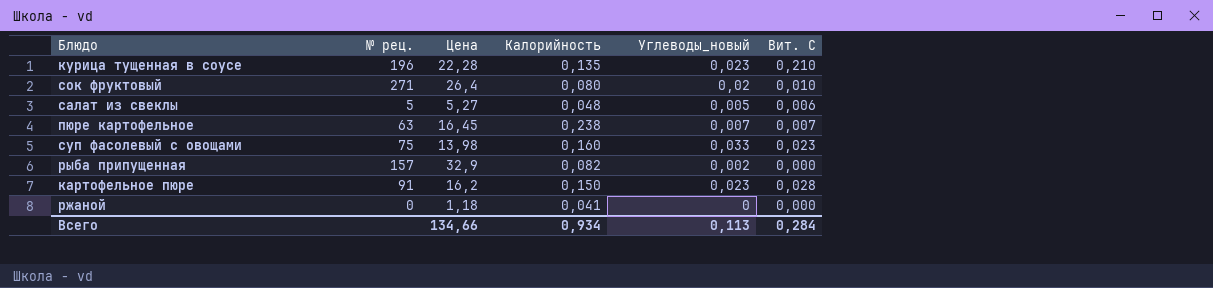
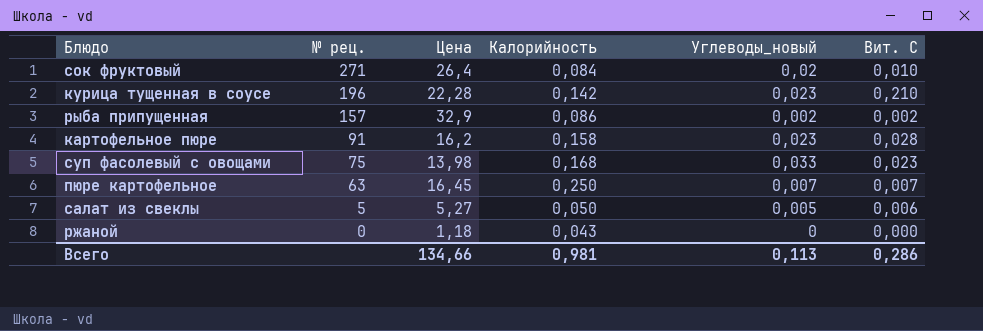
row order: none -> № рец. descending
сок фруктовый | Калорийность: 0,080 -> 0,084
курица тущенная в соусе | Калорийность: 0,135 -> 0,142
рыба припущенная | Калорийность: 0,082 -> 0,086
рыба припущенная | Вит. С: 0,000 -> 0,002
картофельное пюре | Калорийность: 0,150 -> 0,158
суп фасолевый с овощами | Калорийность: 0,160 -> 0,168
пюре картофельное | Калорийность: 0,238 -> 0,250
салат из свеклы | Калорийность: 0,048 -> 0,050
ржаной | Калорийность: 0,041 -> 0,043
Всего | Калорийность: 0,934 -> 0,981
Всего | Вит. С: 0,284 -> 0,286

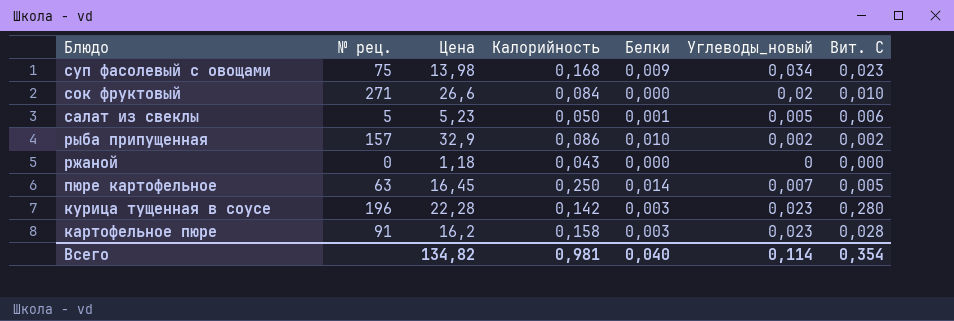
row order: № рец. descending -> Блюдо descending
column Белки | position: none -> 5
суп фасолевый с овощами | Углеводы_новый: 0,033 -> 0,034
сок фруктовый | Цена: 26,4 -> 26,6
салат из свеклы | Цена: 5,27 -> 5,23
пюре картофельное | Вит. С: 0,007 -> 0,005
курица тущенная в соусе | Вит. С: 0,210 -> 0,280
Всего | Цена: 134,66 -> 134,82
Всего | Углеводы_новый: 0,113 -> 0,114
Всего | Вит. С: 0,286 -> 0,354

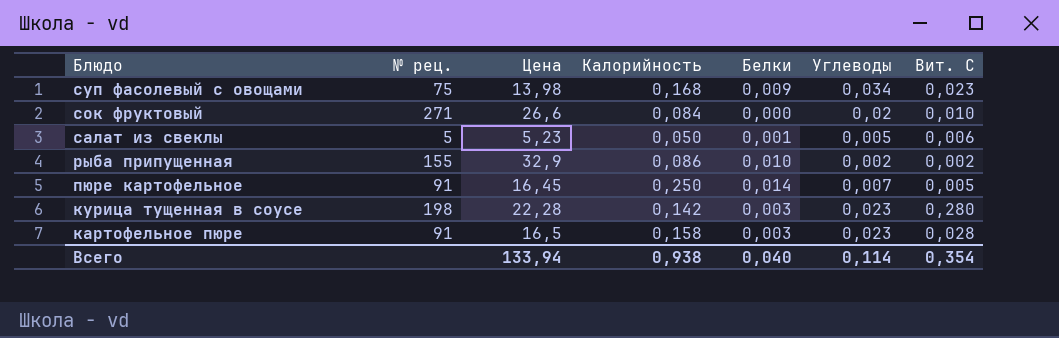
column name: Углеводы_новый -> Углеводы
row ржаной: 0 | 1,18 | 0,043 | 0,000 | 0 | 0,000 -> none
рыба припущенная | № рец.: 157 -> 155
пюре картофельное | № рец.: 63 -> 91
курица тущенная в соусе | № рец.: 196 -> 198
картофельное пюре | Цена: 16,2 -> 16,5
Всего | Цена: 134,82 -> 133,94
Всего | Калорийность: 0,981 -> 0,938

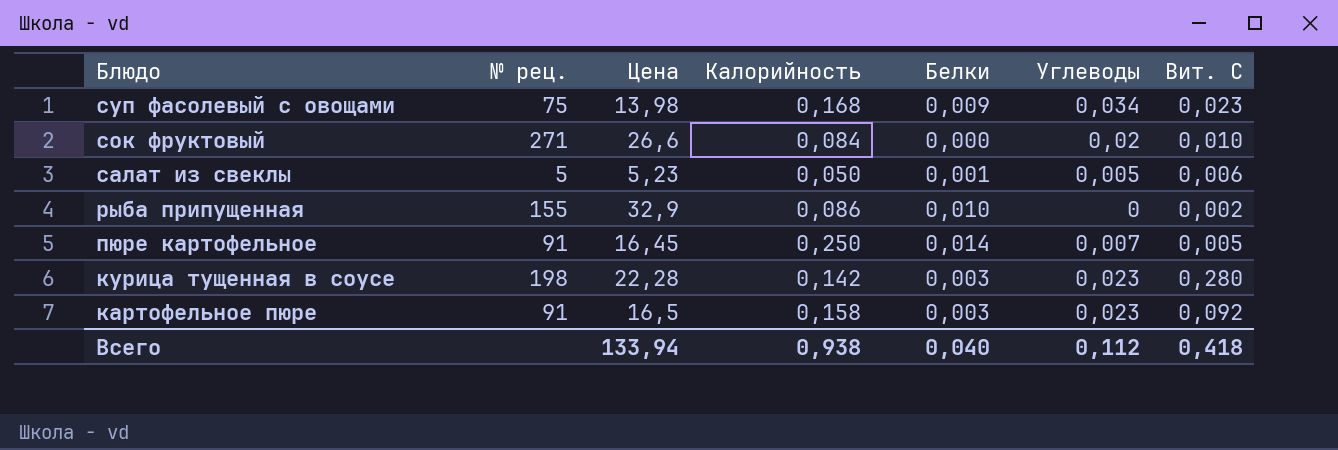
рыба припущенная | Углеводы: 0,002 -> 0
картофельное пюре | Вит. С: 0,028 -> 0,092
Всего | Углеводы: 0,114 -> 0,112
Всего | Вит. С: 0,354 -> 0,418

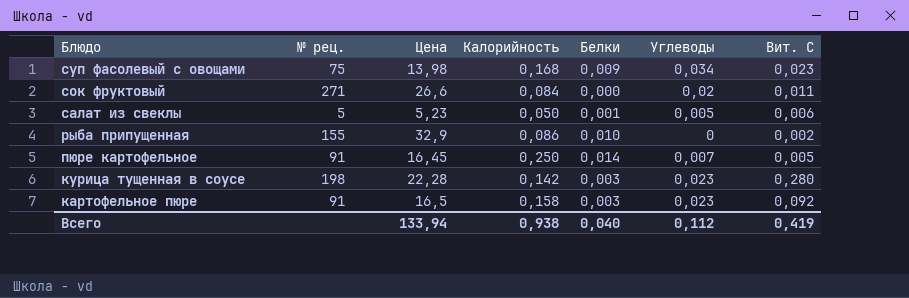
сок фруктовый | Вит. С: 0,010 -> 0,011
Всего | Вит. С: 0,418 -> 0,419

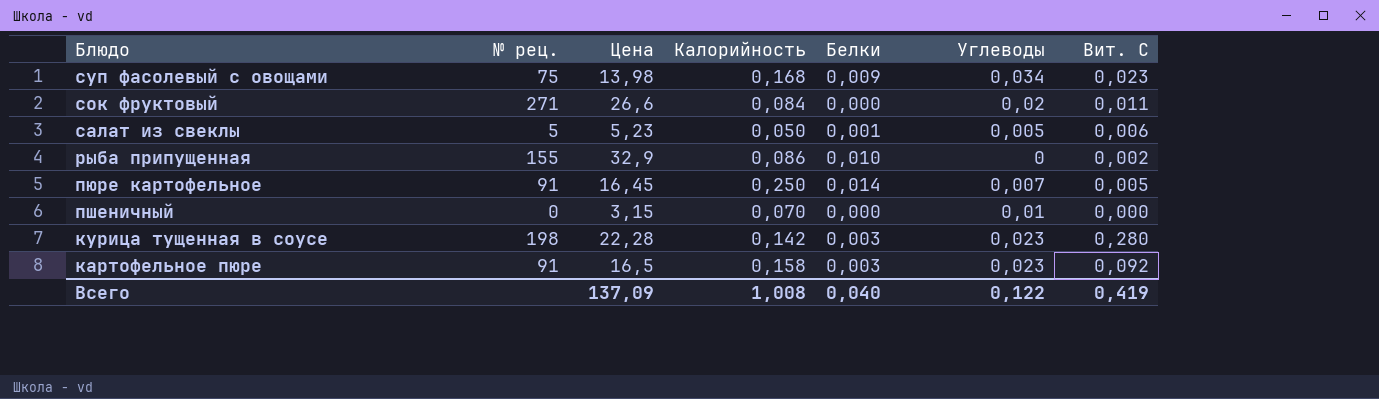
row пшеничный: none -> 0 | 3,15 | 0,070 | 0,000 | 0,01 | 0,000
Всего | Цена: 133,94 -> 137,09
Всего | Калорийность: 0,938 -> 1,008
Всего | Углеводы: 0,112 -> 0,122

